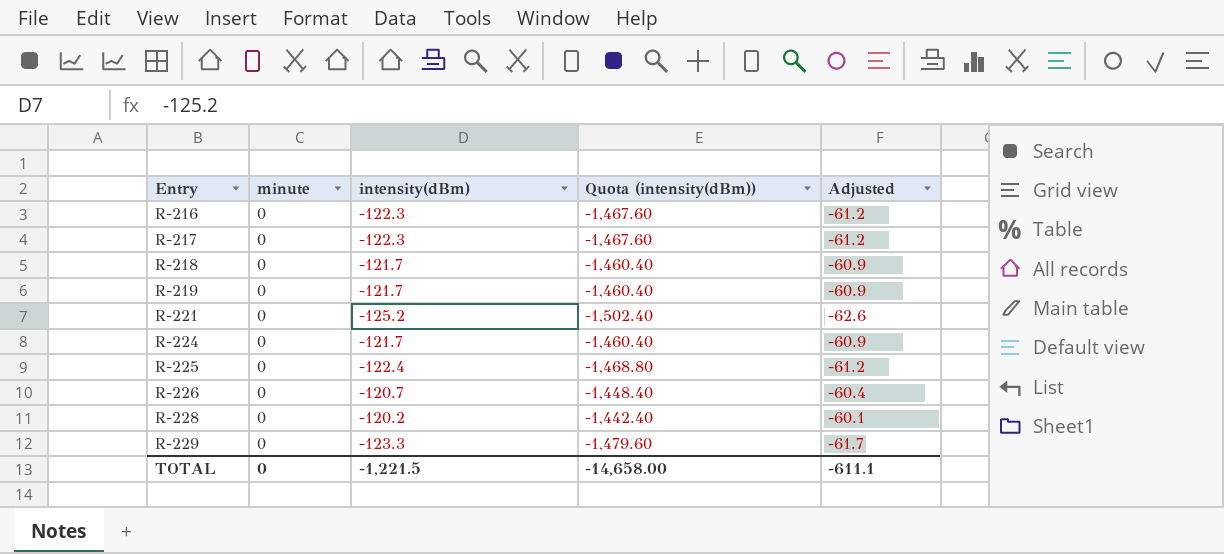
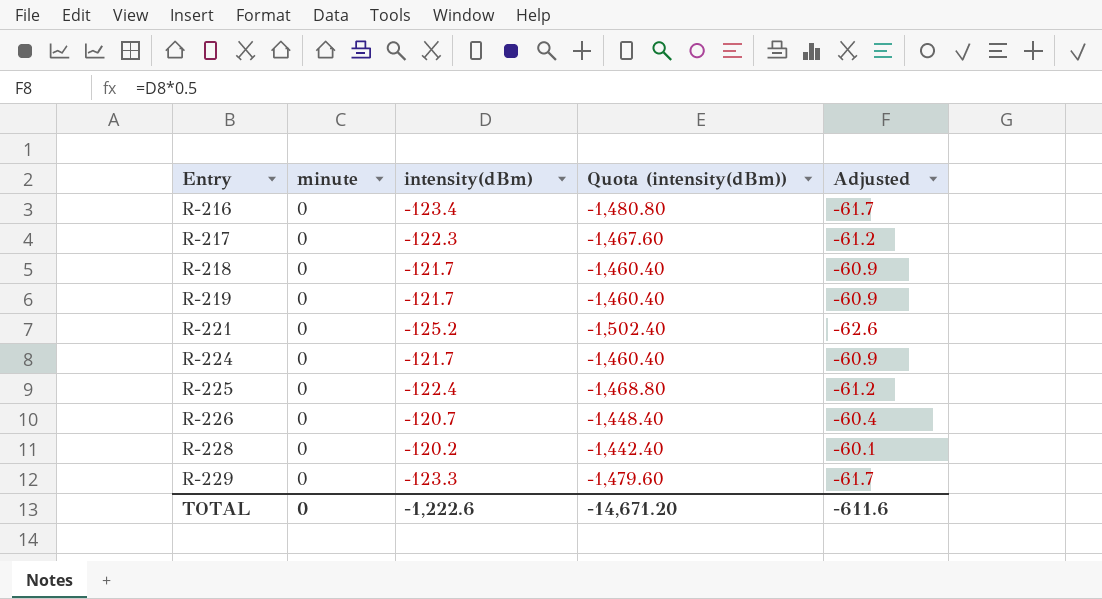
R-216 | intensity(dBm): -122.3 -> -123.4
R-216 | Quota (intensity(dBm)): -1,467.60 -> -1,480.80
R-216 | Adjusted: -61.2 -> -61.7
TOTAL | intensity(dBm): -1,221.5 -> -1,222.6
TOTAL | Quota (intensity(dBm)): -14,658.00 -> -14,671.20
TOTAL | Adjusted: -611.1 -> -611.6

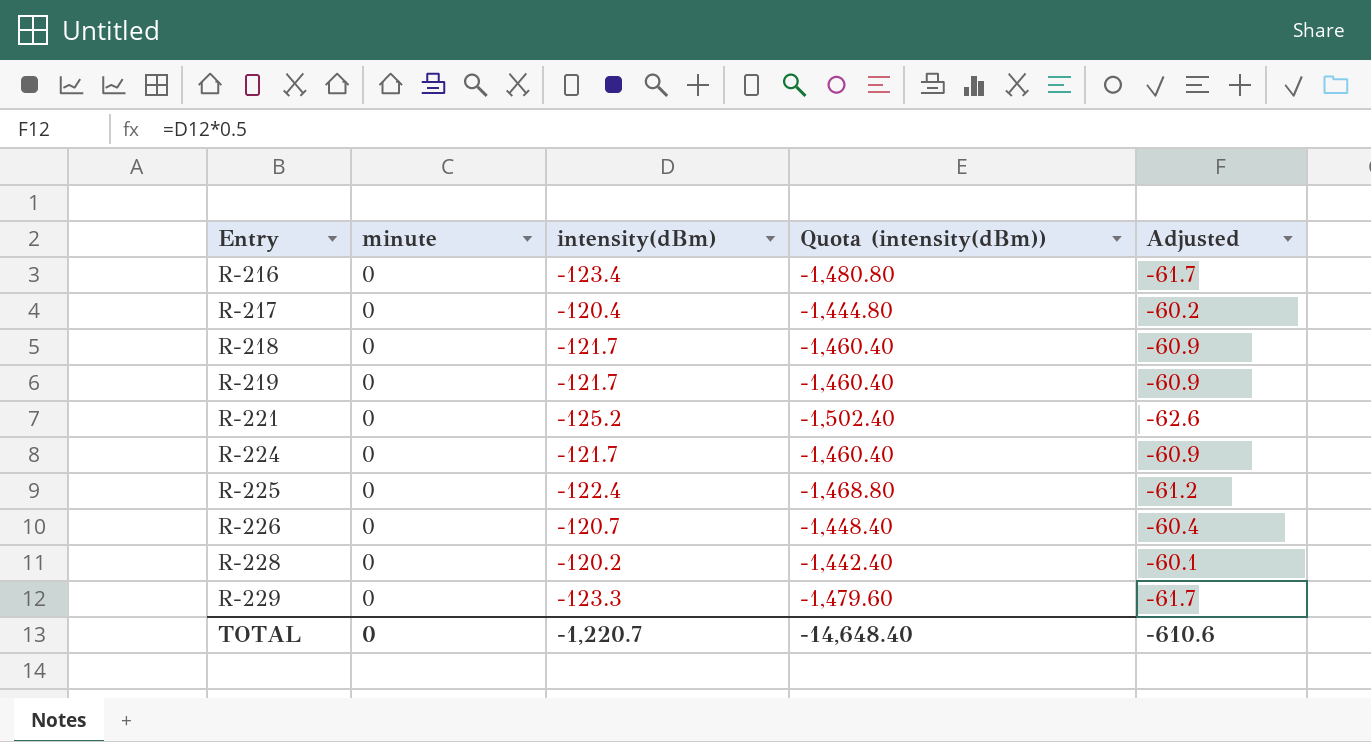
R-217 | intensity(dBm): -122.3 -> -120.4
R-217 | Quota (intensity(dBm)): -1,467.60 -> -1,444.80
R-217 | Adjusted: -61.2 -> -60.2
TOTAL | intensity(dBm): -1,222.6 -> -1,220.7
TOTAL | Quota (intensity(dBm)): -14,671.20 -> -14,648.40
TOTAL | Adjusted: -611.6 -> -610.6

